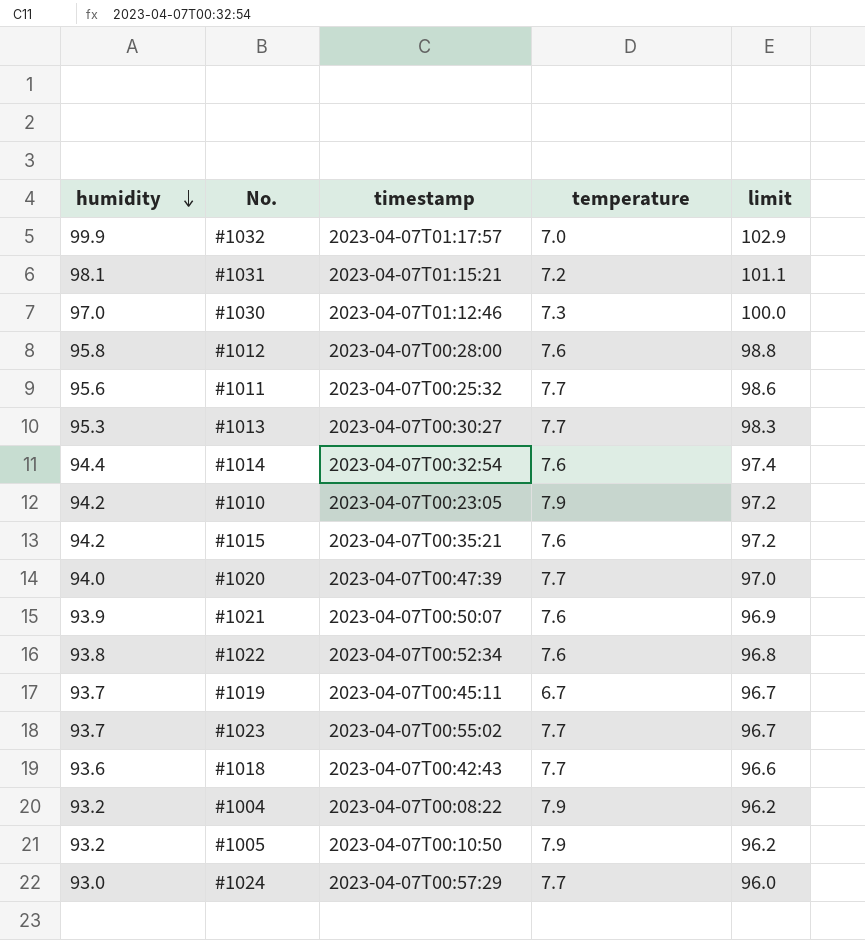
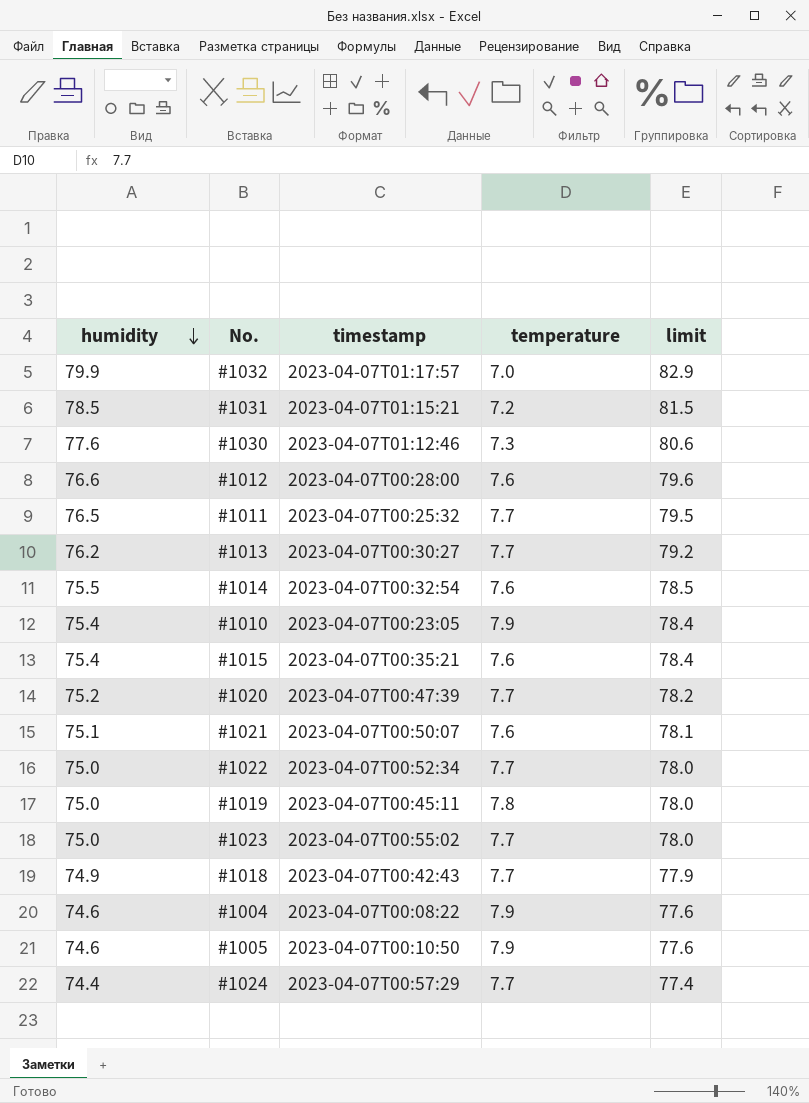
#1032 | humidity: 99.9 -> 79.9
#1032 | limit: 102.9 -> 82.9
#1031 | humidity: 98.1 -> 78.5
#1031 | limit: 101.1 -> 81.5
#1030 | humidity: 97.0 -> 77.6
#1030 | limit: 100.0 -> 80.6
#1012 | humidity: 95.8 -> 76.6
#1012 | limit: 98.8 -> 79.6
#1011 | humidity: 95.6 -> 76.5
#1011 | limit: 98.6 -> 79.5
#1013 | humidity: 95.3 -> 76.2
#1013 | limit: 98.3 -> 79.2
#1014 | humidity: 94.4 -> 75.5
#1014 | limit: 97.4 -> 78.5
#1010 | humidity: 94.2 -> 75.4
#1010 | limit: 97.2 -> 78.4
#1015 | humidity: 94.2 -> 75.4
#1015 | limit: 97.2 -> 78.4
#1020 | humidity: 94.0 -> 75.2
#1020 | limit: 97.0 -> 78.2
#1021 | humidity: 93.9 -> 75.1
#1021 | limit: 96.9 -> 78.1
#1022 | humidity: 93.8 -> 75.0
#1022 | temperature: 7.6 -> 7.7
#1022 | limit: 96.8 -> 78.0
#1019 | humidity: 93.7 -> 75.0
#1019 | temperature: 6.7 -> 7.8
#1019 | limit: 96.7 -> 78.0
#1023 | humidity: 93.7 -> 75.0
#1023 | limit: 96.7 -> 78.0
#1018 | humidity: 93.6 -> 74.9
#1018 | limit: 96.6 -> 77.9
#1004 | humidity: 93.2 -> 74.6
#1004 | limit: 96.2 -> 77.6
#1005 | humidity: 93.2 -> 74.6
#1005 | limit: 96.2 -> 77.6
#1024 | humidity: 93.0 -> 74.4
#1024 | limit: 96.0 -> 77.4

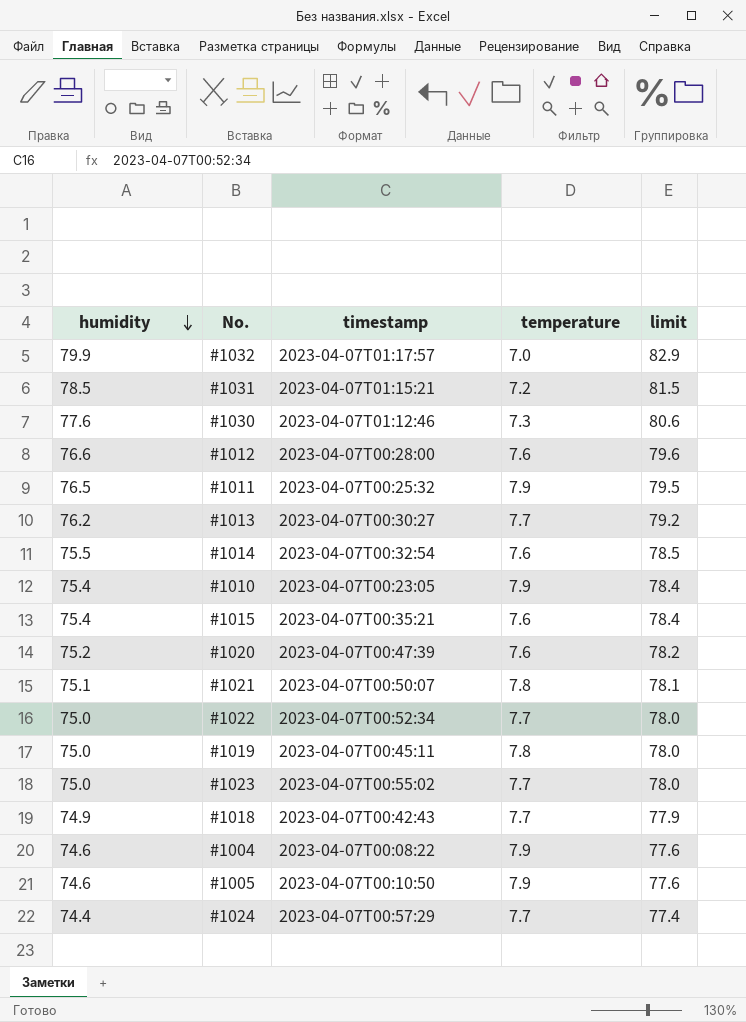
#1011 | temperature: 7.7 -> 7.9
#1020 | temperature: 7.7 -> 7.6
#1021 | temperature: 7.6 -> 7.8

